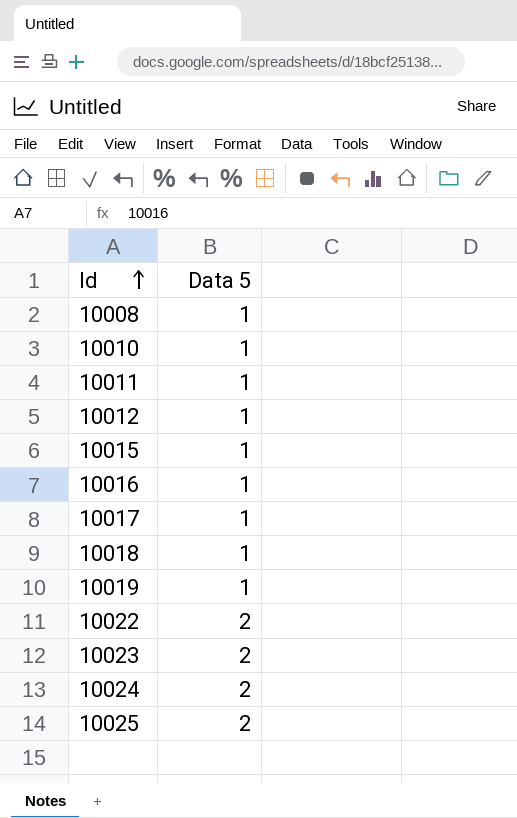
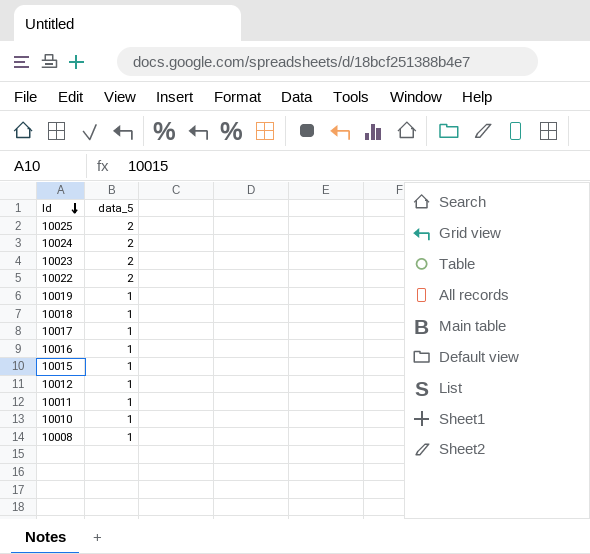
row order: Id ascending -> Id descending
column name: Data 5 -> data_5

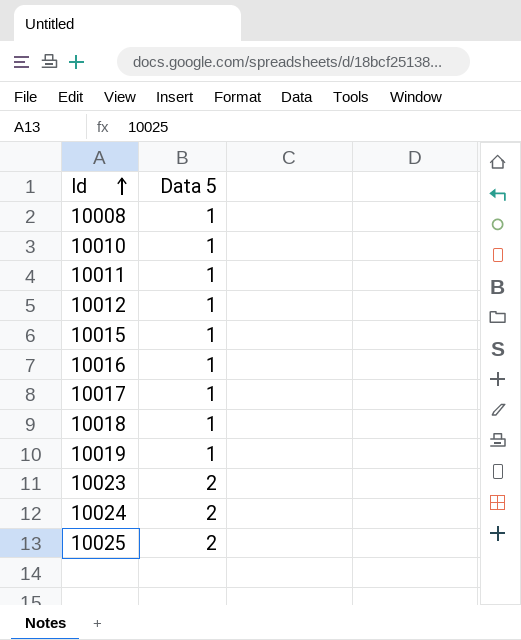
row order: Id descending -> Id ascending
column name: data_5 -> Data 5
row 10022: 2 -> none

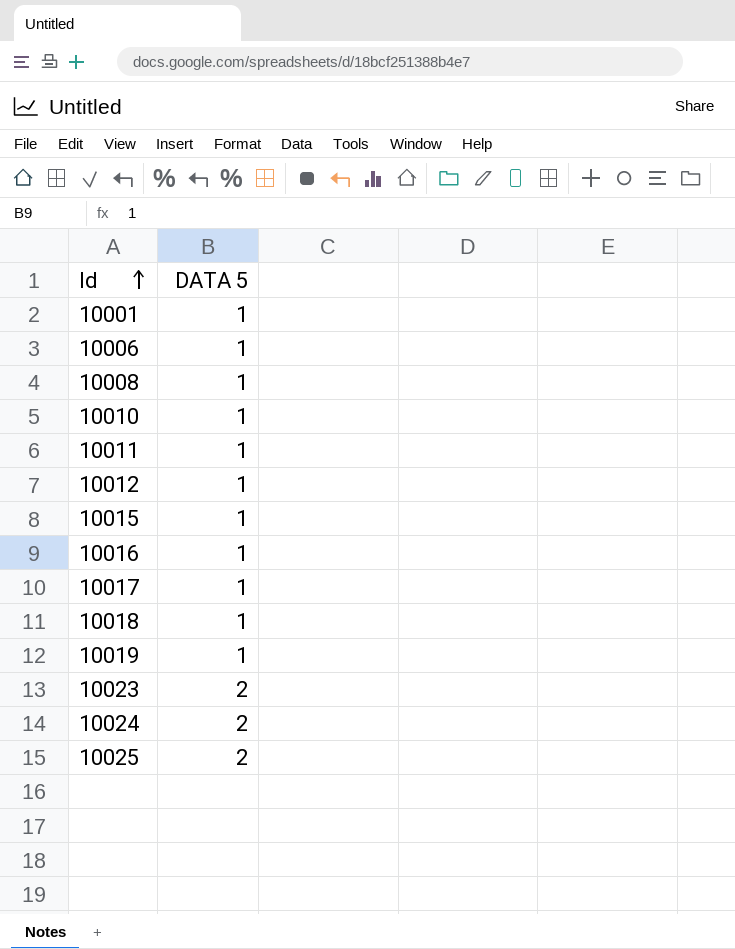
column name: Data 5 -> DATA 5
row 10001: none -> 1
row 10006: none -> 1

